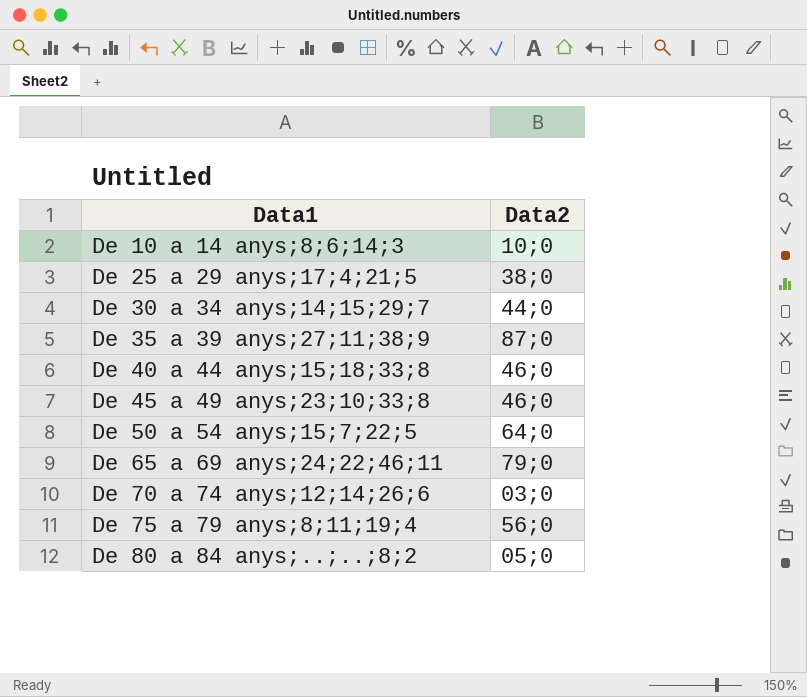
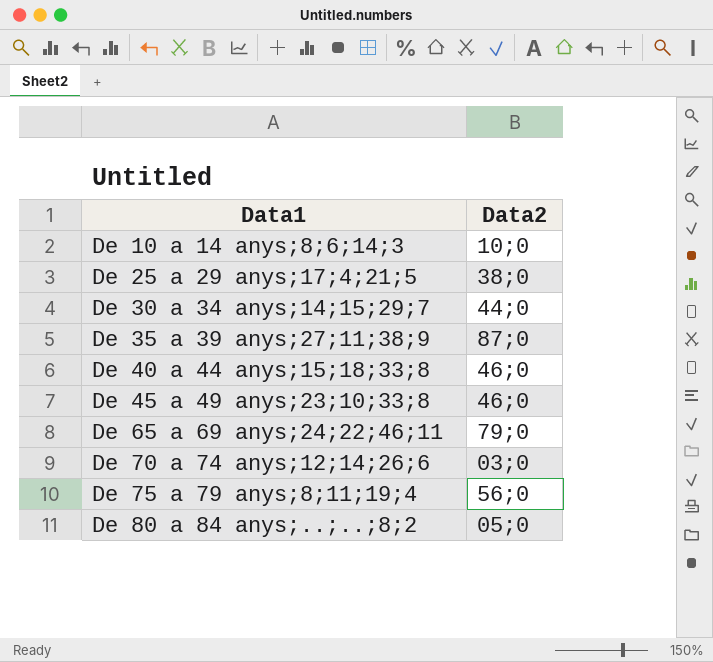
row De 50 a 54 anys;15;7;22;5: 64;0 -> none

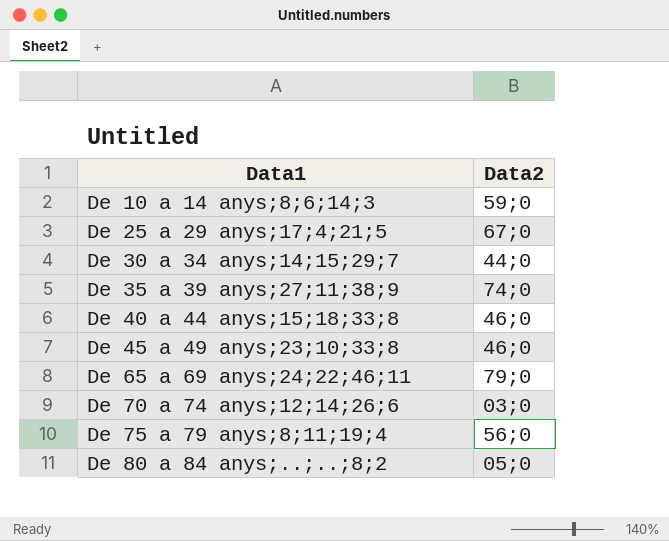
De 10 a 14 anys;8;6;14;3 | Data2: 10;0 -> 59;0
De 25 a 29 anys;17;4;21;5 | Data2: 38;0 -> 67;0
De 35 a 39 anys;27;11;38;9 | Data2: 87;0 -> 74;0

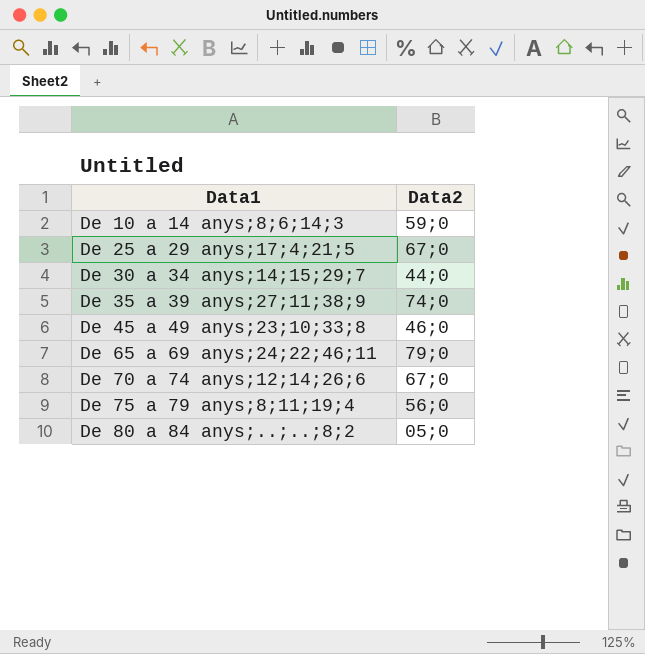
row De 40 a 44 anys;15;18;33;8: 46;0 -> none
De 70 a 74 anys;12;14;26;6 | Data2: 03;0 -> 67;0

